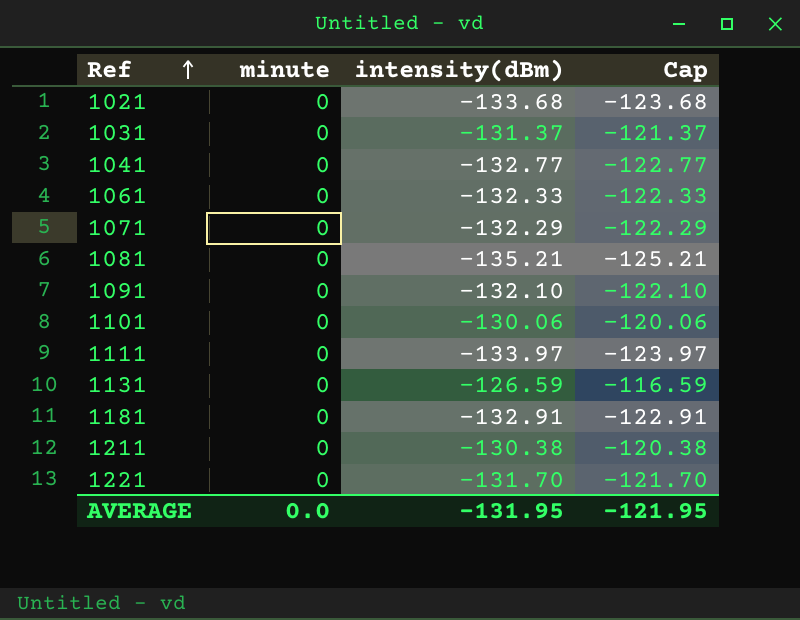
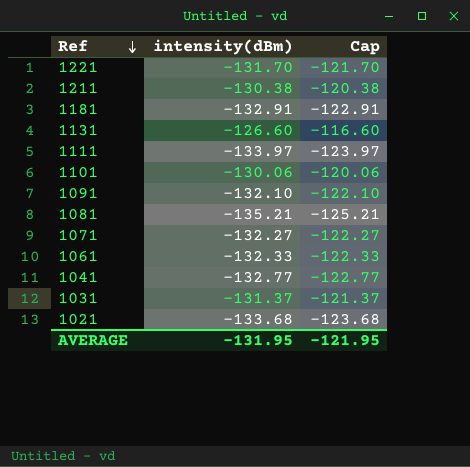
row order: Ref ascending -> Ref descending
column minute | position: 2 -> none
1131 | intensity(dBm): -126.59 -> -126.60
1131 | Cap: -116.59 -> -116.60
1071 | intensity(dBm): -132.29 -> -132.27
1071 | Cap: -122.29 -> -122.27

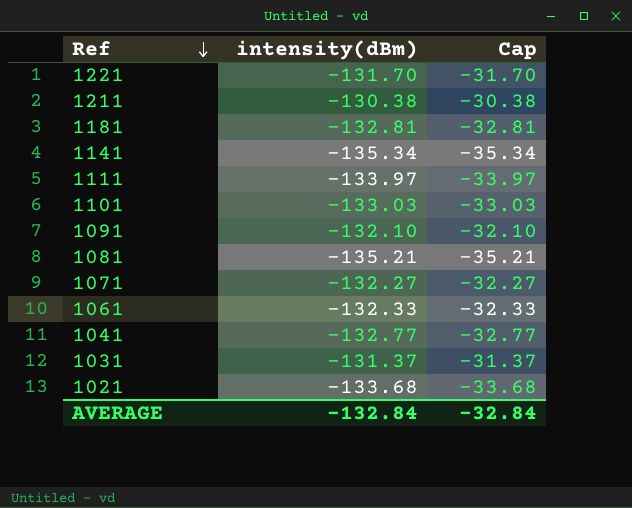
column Cap | formula: [intensity(dBm)] + 10 -> [intensity(dBm)] + 100
row 1131: -126.60 | -116.60 -> none
1181 | intensity(dBm): -132.91 -> -132.81
row 1141: none -> -135.34 | -35.34
1101 | intensity(dBm): -130.06 -> -133.03
AVERAGE | intensity(dBm): -131.95 -> -132.84
AVERAGE | Cap: -121.95 -> -32.84

